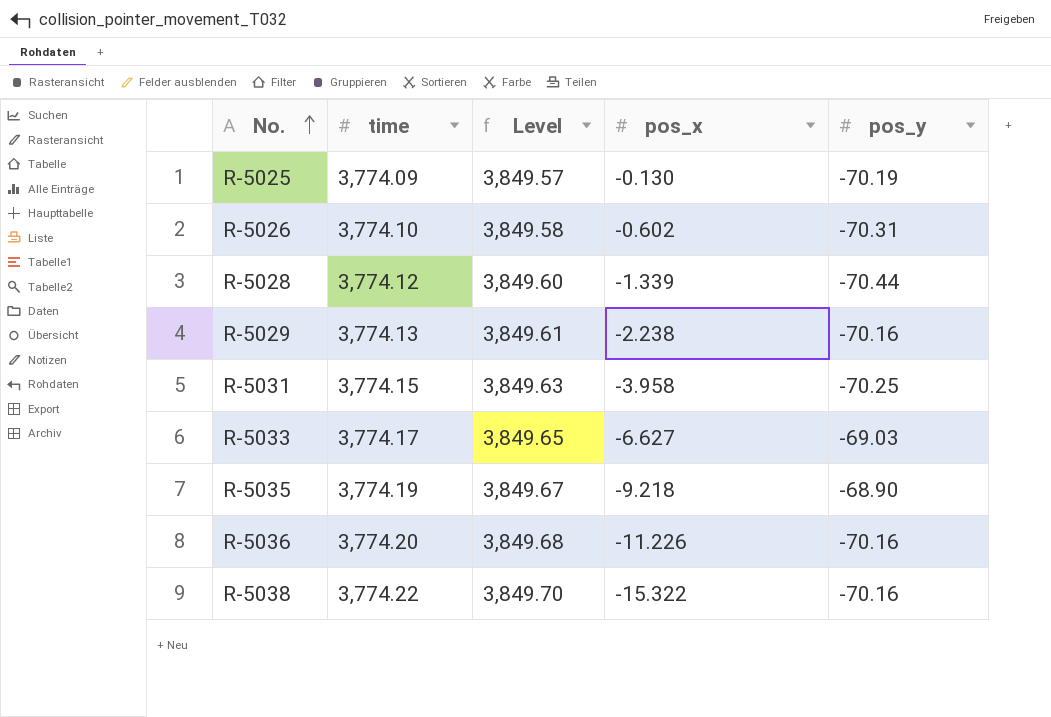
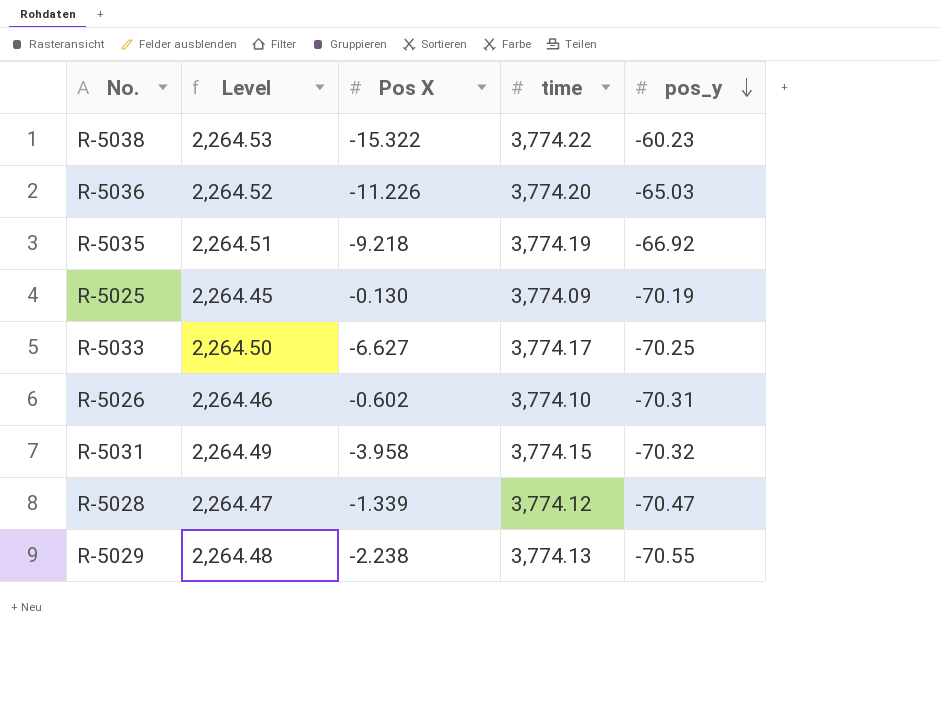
row order: No. ascending -> pos_y descending
column Level | formula: [time] * 1.02 -> [time] * 0.6
column name: pos_x -> Pos X
column time | position: 2 -> 4
R-5038 | pos_y: -70.16 -> -60.23
R-5036 | pos_y: -70.16 -> -65.03
R-5035 | pos_y: -68.90 -> -66.92
R-5033 | pos_y: -69.03 -> -70.25
R-5031 | pos_y: -70.25 -> -70.32
R-5028 | pos_y: -70.44 -> -70.47
R-5029 | pos_y: -70.16 -> -70.55

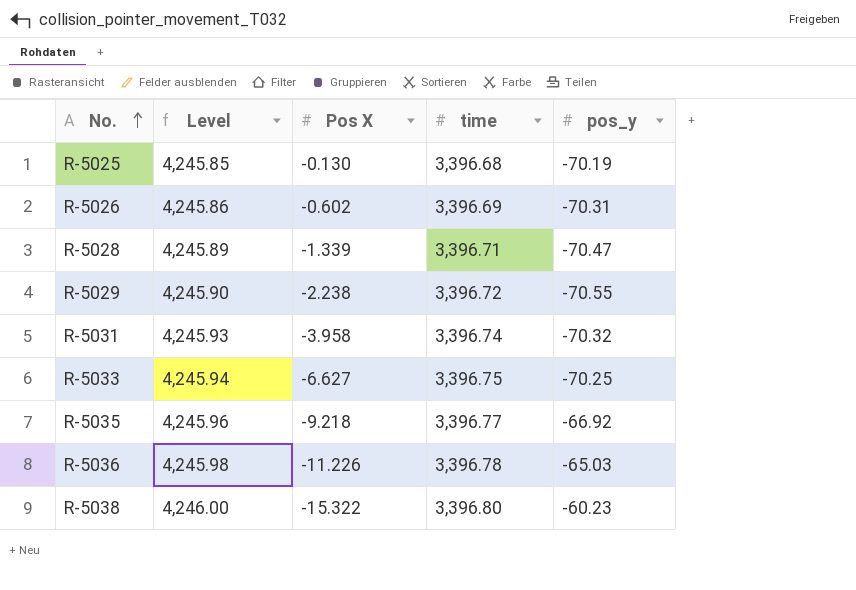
row order: pos_y descending -> No. ascending
column Level | formula: [time] * 0.6 -> [time] * 1.25
R-5025 | time: 3,774.09 -> 3,396.68
R-5026 | time: 3,774.10 -> 3,396.69
R-5028 | time: 3,774.12 -> 3,396.71
R-5029 | time: 3,774.13 -> 3,396.72
R-5031 | time: 3,774.15 -> 3,396.74
R-5033 | time: 3,774.17 -> 3,396.75
R-5035 | time: 3,774.19 -> 3,396.77
R-5036 | time: 3,774.20 -> 3,396.78
R-5038 | time: 3,774.22 -> 3,396.80

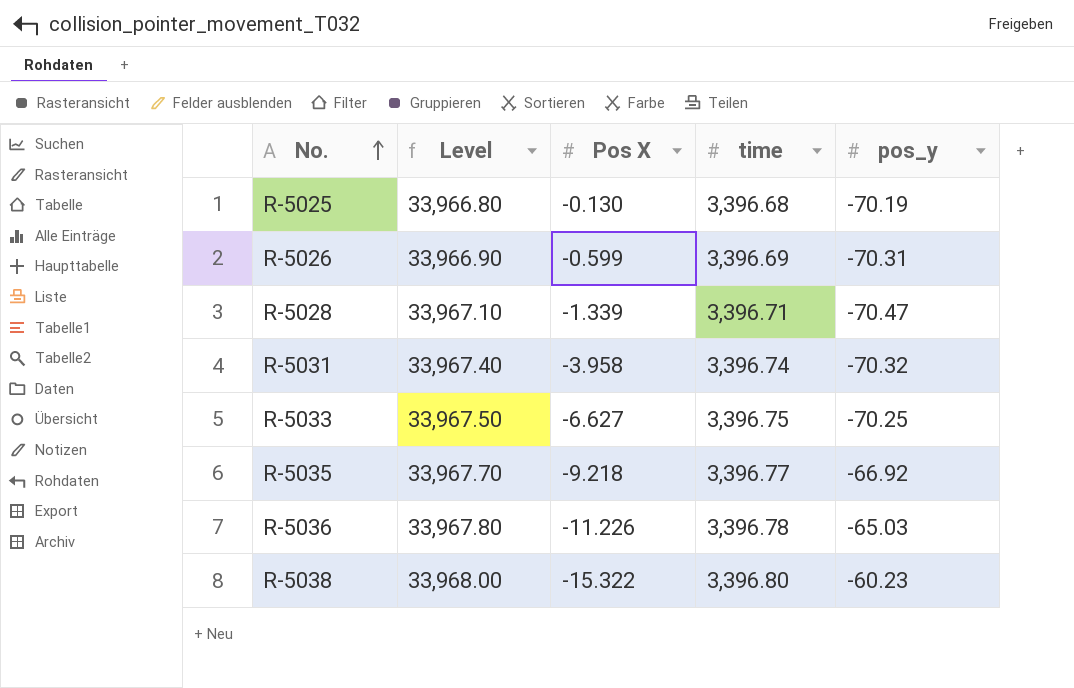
column Level | formula: [time] * 1.25 -> [time] * 10
row R-5029: 4,245.90 | -2.238 | 3,396.72 | -70.55 -> none
R-5026 | Pos X: -0.602 -> -0.599

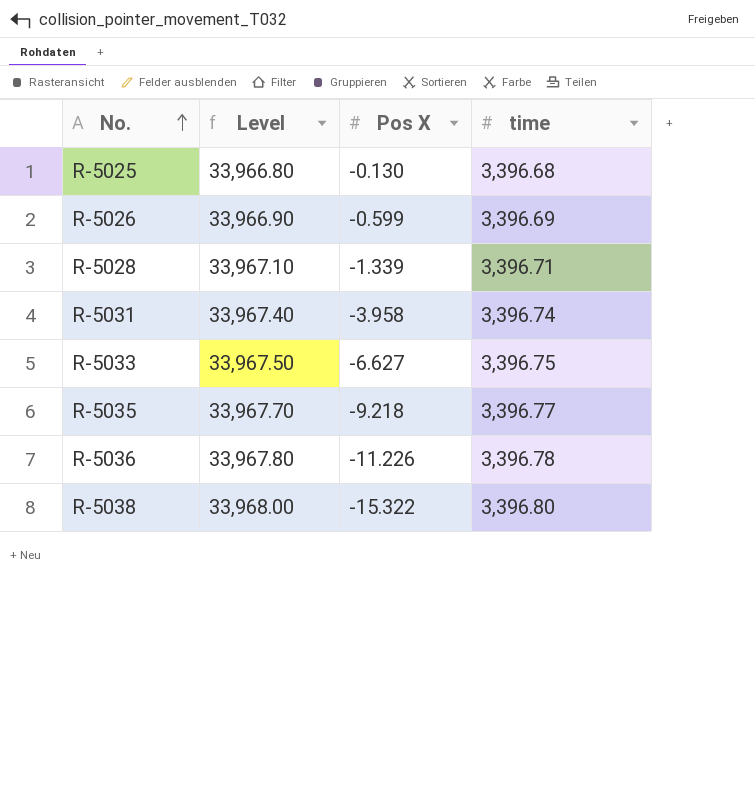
column pos_y | position: 5 -> none

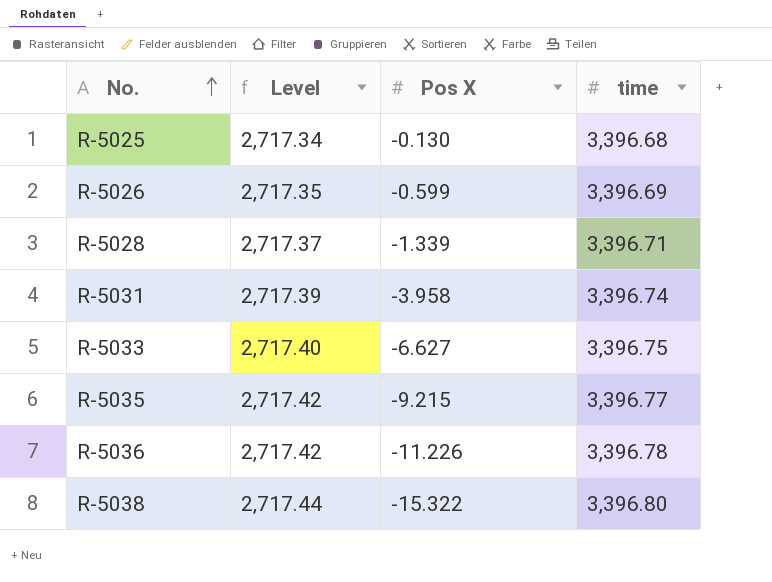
column Level | formula: [time] * 10 -> [time] * 0.8
R-5035 | Pos X: -9.218 -> -9.215

